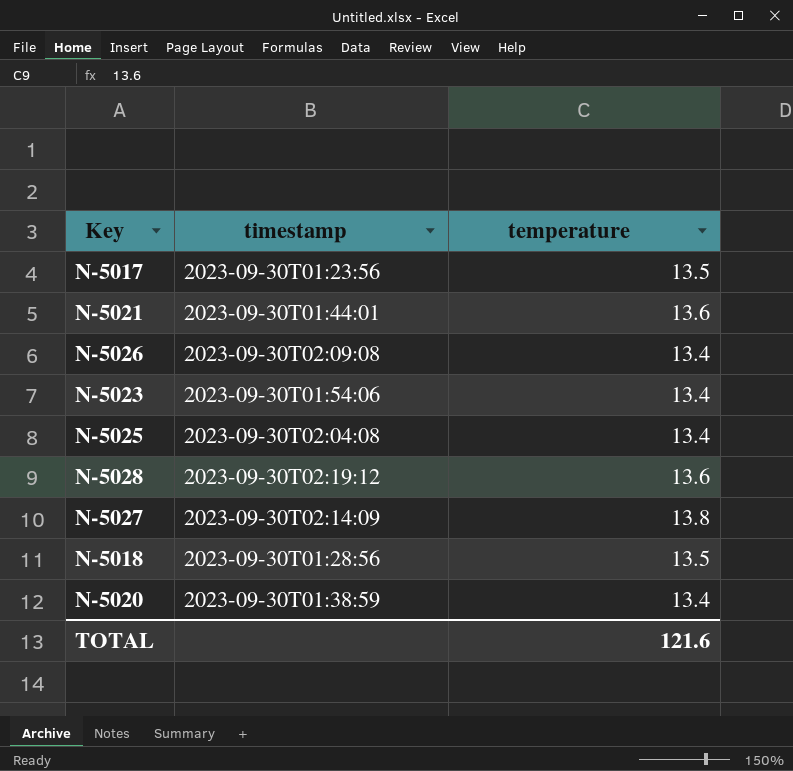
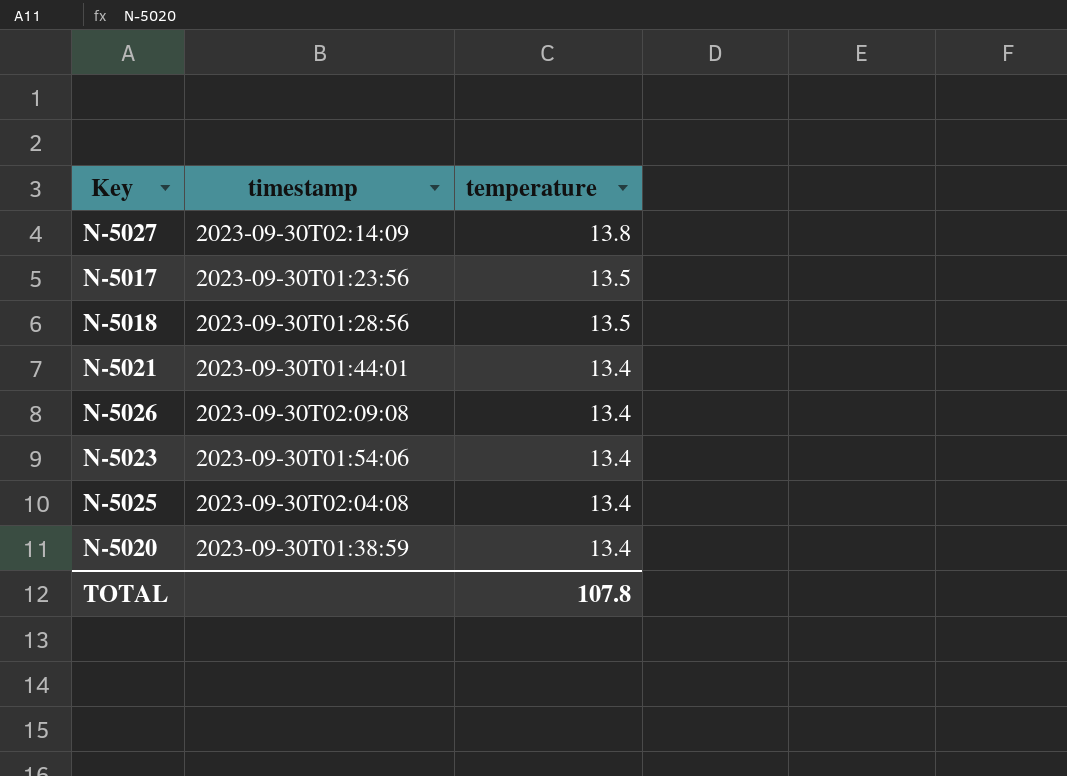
row order: none -> temperature descending
row N-5028: 2023-09-30T02:19:12 | 13.6 -> none
N-5021 | temperature: 13.6 -> 13.4
TOTAL | temperature: 121.6 -> 107.8

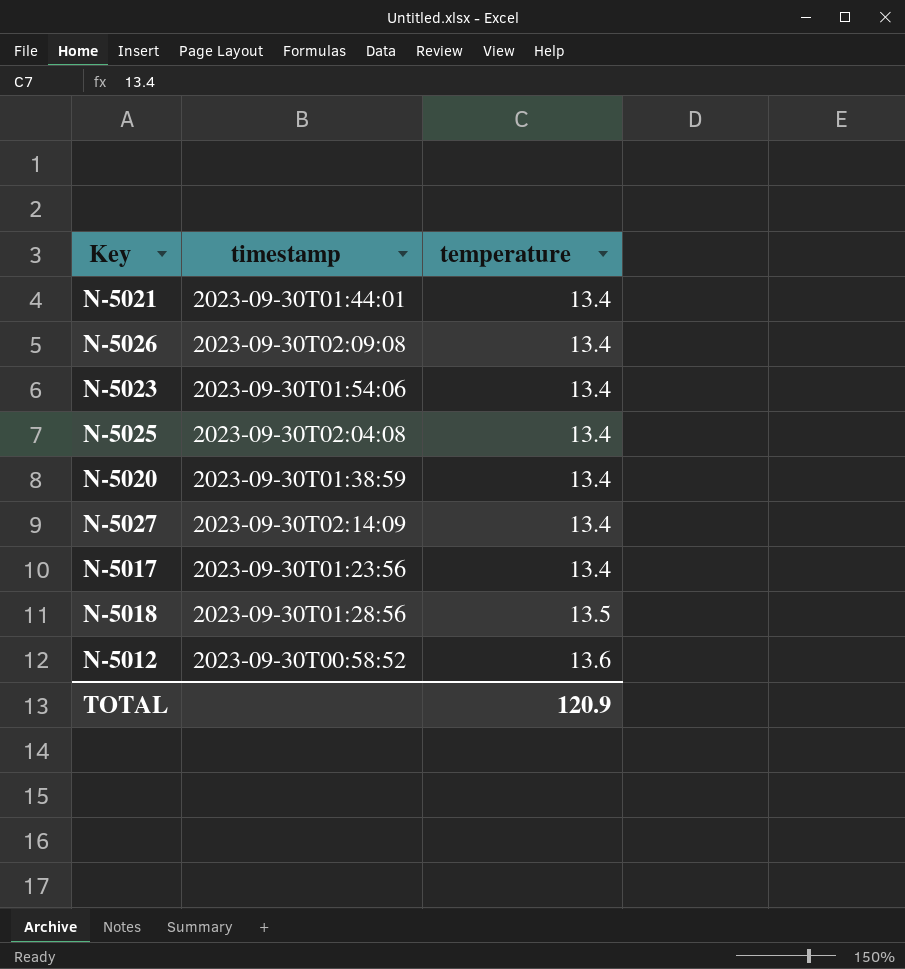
row order: temperature descending -> temperature ascending
N-5027 | temperature: 13.8 -> 13.4
N-5017 | temperature: 13.5 -> 13.4
row N-5012: none -> 2023-09-30T00:58:52 | 13.6
TOTAL | temperature: 107.8 -> 120.9

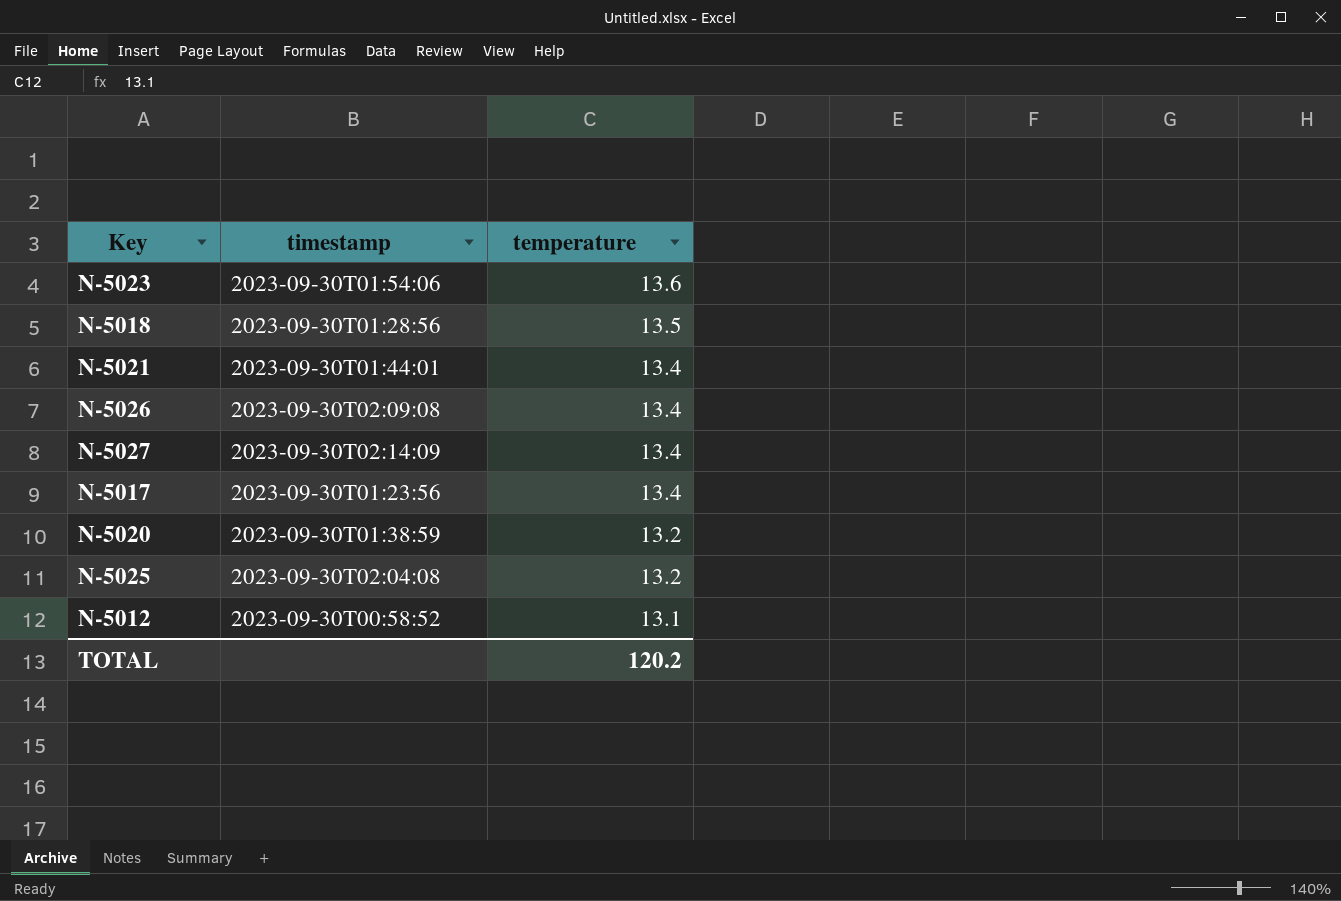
row order: temperature ascending -> temperature descending
N-5023 | temperature: 13.4 -> 13.6
N-5020 | temperature: 13.4 -> 13.2
N-5025 | temperature: 13.4 -> 13.2
N-5012 | temperature: 13.6 -> 13.1
TOTAL | temperature: 120.9 -> 120.2

